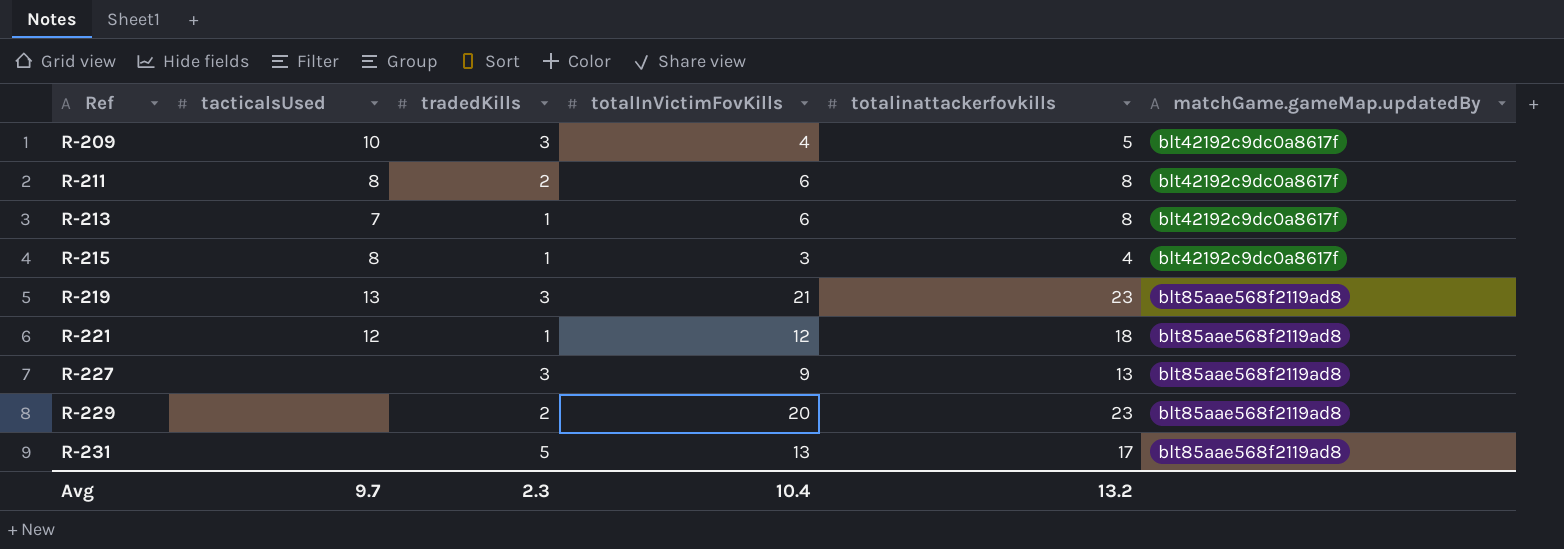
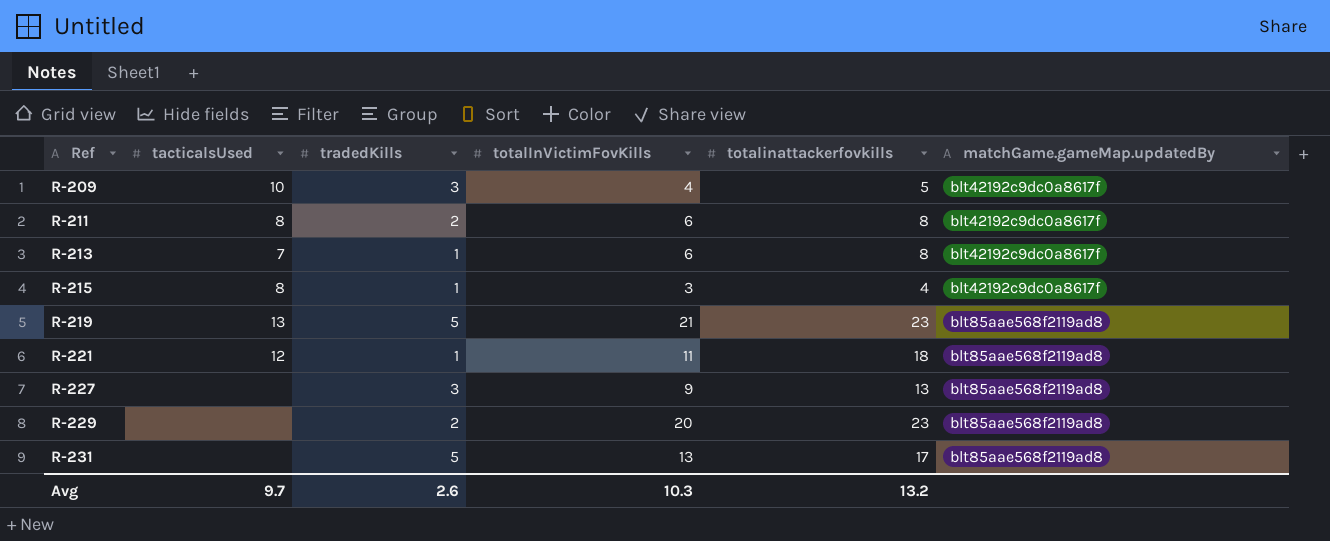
R-219 | tradedKills: 3 -> 5
R-221 | totalInVictimFovKills: 12 -> 11
Avg | tradedKills: 2.3 -> 2.6
Avg | totalInVictimFovKills: 10.4 -> 10.3

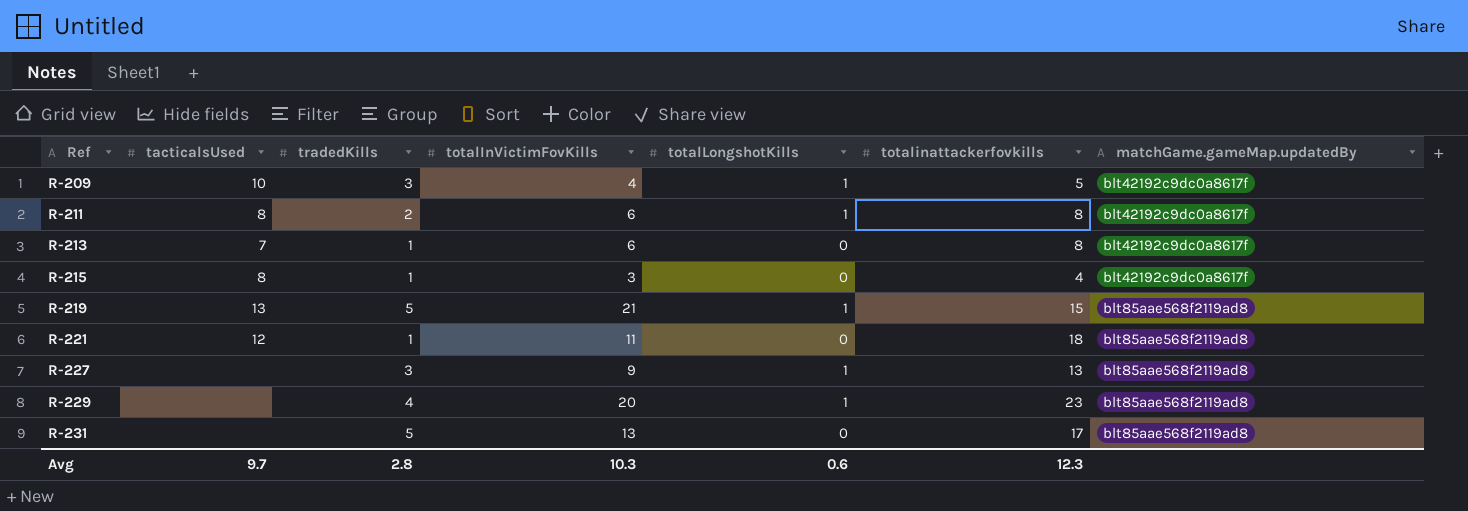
column totalLongshotKills | position: none -> 5
R-219 | totalinattackerfovkills: 23 -> 15
R-229 | tradedKills: 2 -> 4
Avg | tradedKills: 2.6 -> 2.8
Avg | totalinattackerfovkills: 13.2 -> 12.3

